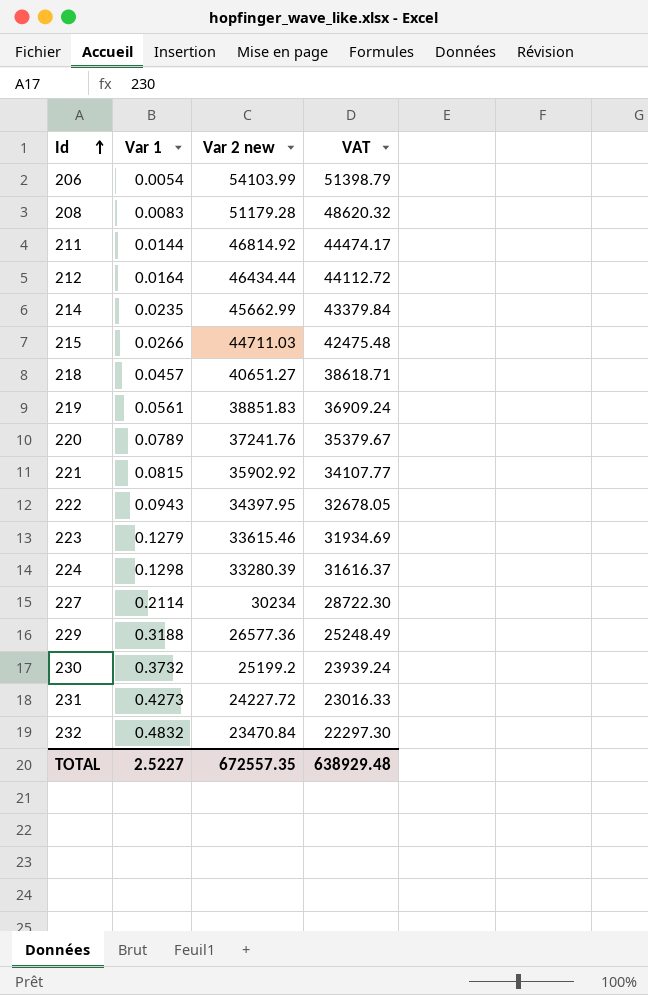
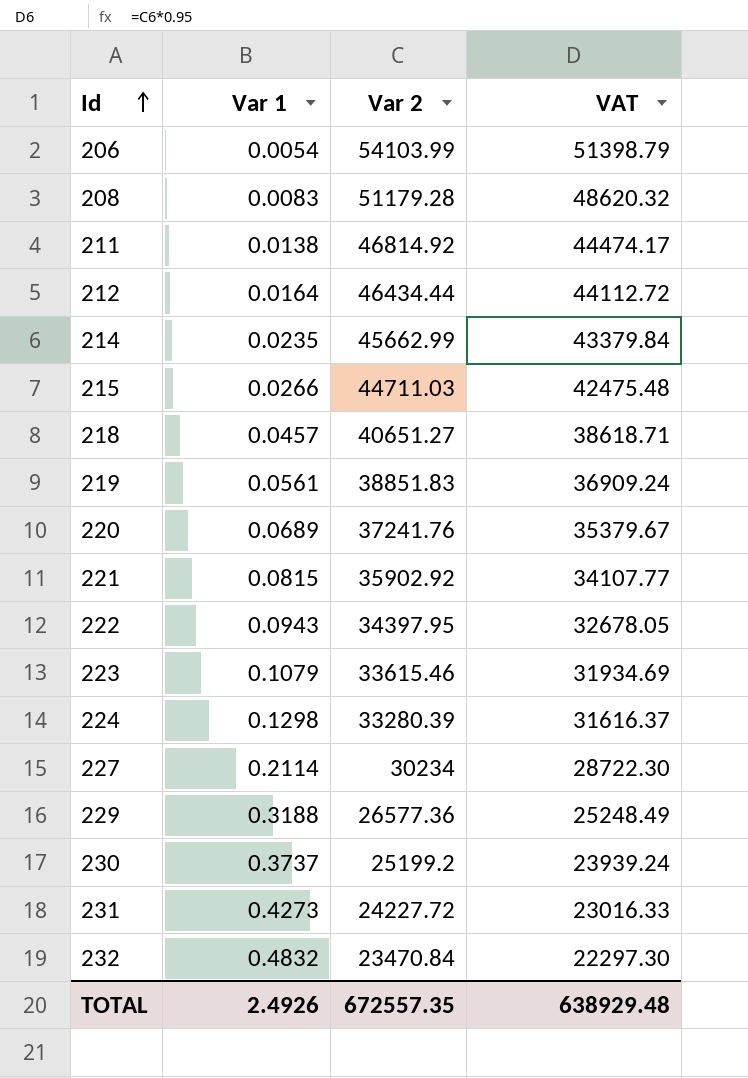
column name: Var 2 new -> Var 2
211 | Var 1: 0.0144 -> 0.0138
220 | Var 1: 0.0789 -> 0.0689
223 | Var 1: 0.1279 -> 0.1079
230 | Var 1: 0.3732 -> 0.3737
TOTAL | Var 1: 2.5227 -> 2.4926

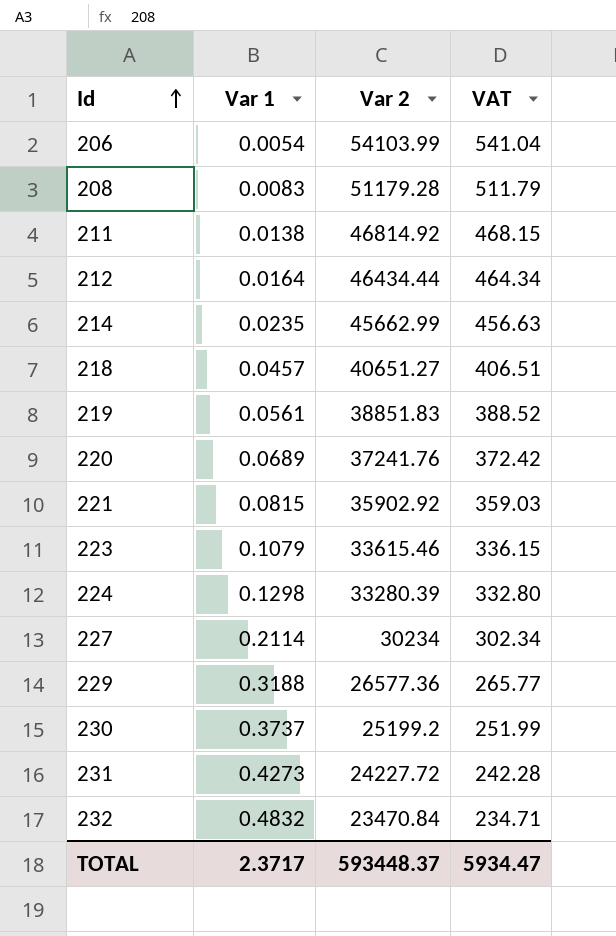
column VAT | formula: [Var 2] * 0.95 -> [Var 2] * 0.01
row 215: 0.0266 | 44711.03 | 42475.48 -> none
row 222: 0.0943 | 34397.95 | 32678.05 -> none
TOTAL | Var 1: 2.4926 -> 2.3717
TOTAL | Var 2: 672557.35 -> 593448.37
TOTAL | VAT: 638929.48 -> 5934.47

